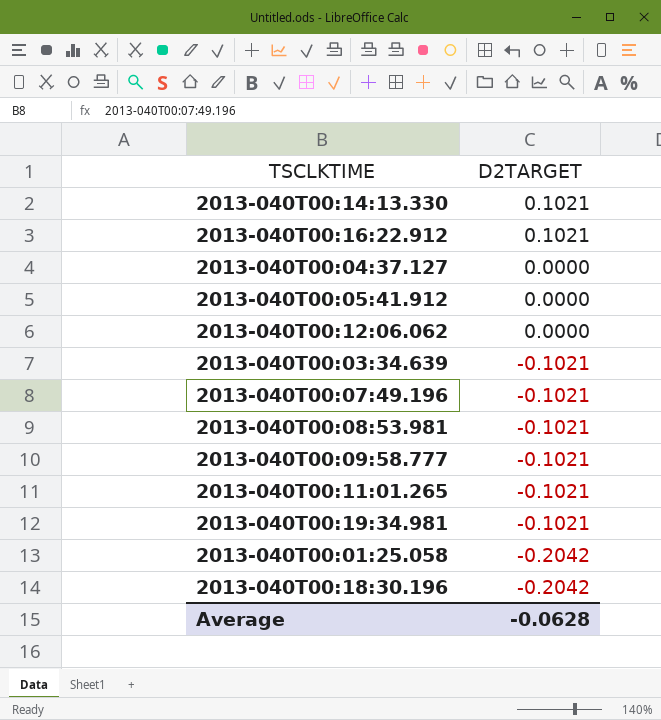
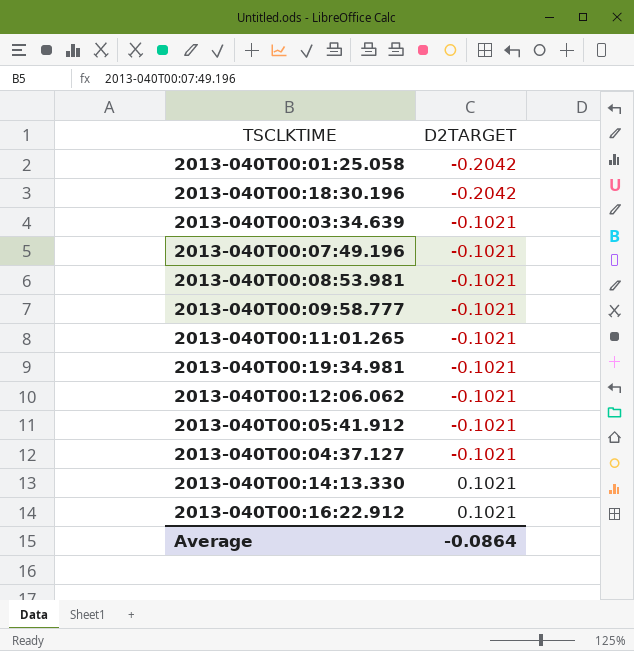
row order: D2TARGET descending -> D2TARGET ascending
2013-040T00:12:06.062 | D2TARGET: 0.0000 -> -0.1021
2013-040T00:05:41.912 | D2TARGET: 0.0000 -> -0.1021
2013-040T00:04:37.127 | D2TARGET: 0.0000 -> -0.1021
Average | D2TARGET: -0.0628 -> -0.0864

